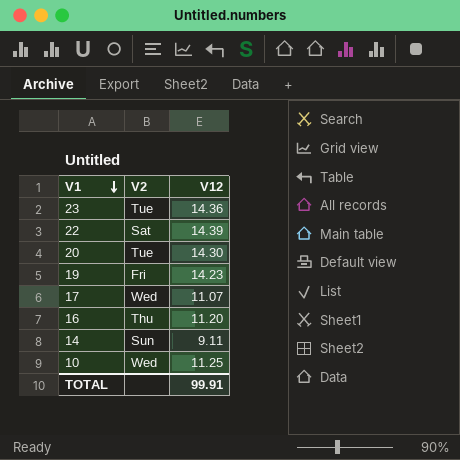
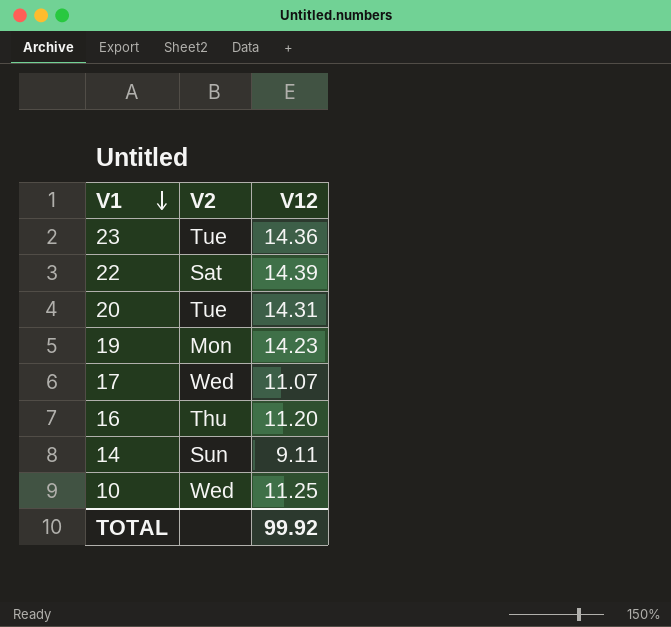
20 | V12: 14.30 -> 14.31
19 | V2: Fri -> Mon
TOTAL | V12: 99.91 -> 99.92

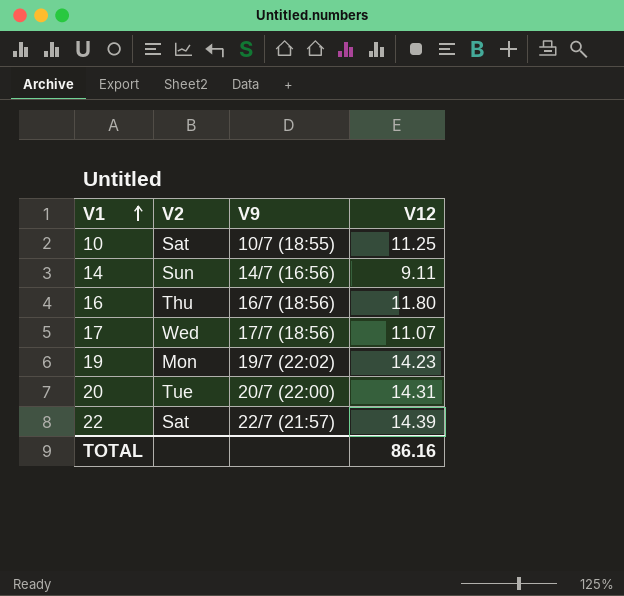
row order: V1 descending -> V1 ascending
column V9 | position: none -> 3
row 23: Tue | 14.36 -> none
10 | V2: Wed -> Sat
16 | V12: 11.20 -> 11.80
TOTAL | V12: 99.92 -> 86.16

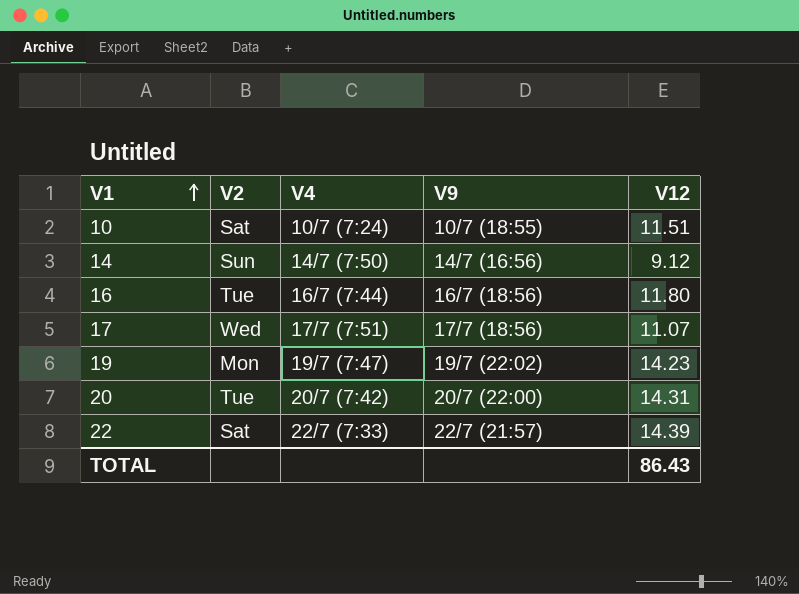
column V4 | position: none -> 3
10 | V12: 11.25 -> 11.51
14 | V12: 9.11 -> 9.12
16 | V2: Thu -> Tue
TOTAL | V12: 86.16 -> 86.43

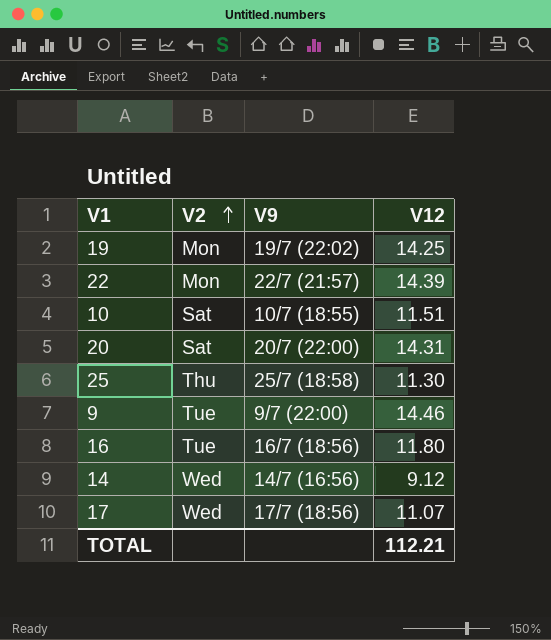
row order: V1 ascending -> V2 ascending
column V4 | position: 3 -> none
19 | V12: 14.23 -> 14.25
22 | V2: Sat -> Mon
20 | V2: Tue -> Sat
row 25: none -> Thu | 25/7 (18:58) | 11.30
row 9: none -> Tue | 9/7 (22:00) | 14.46
14 | V2: Sun -> Wed
TOTAL | V12: 86.43 -> 112.21

